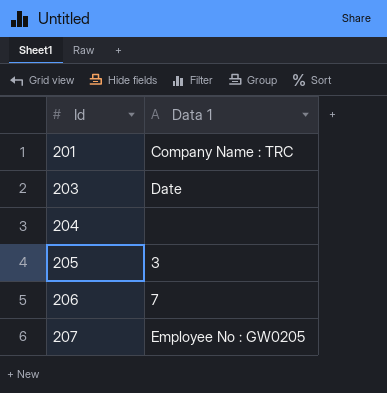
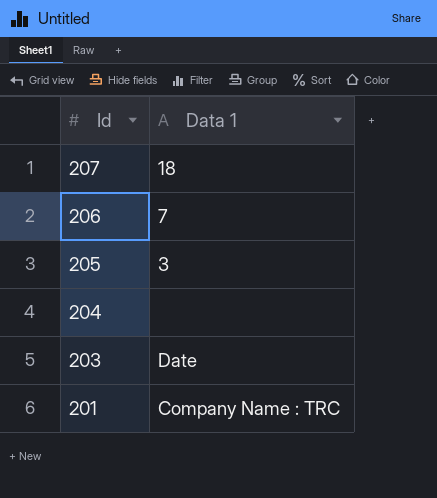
row order: Id ascending -> Id descending
207 | Data 1: Employee No : GW0205 -> 18

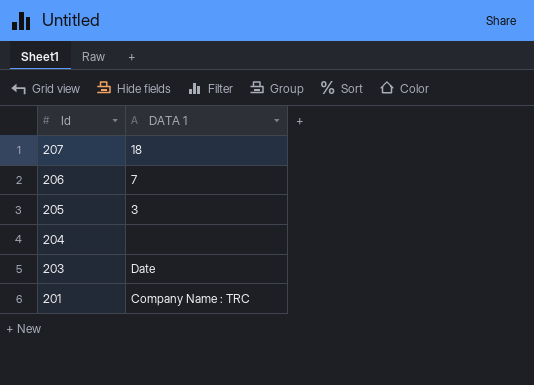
column name: Data 1 -> DATA 1

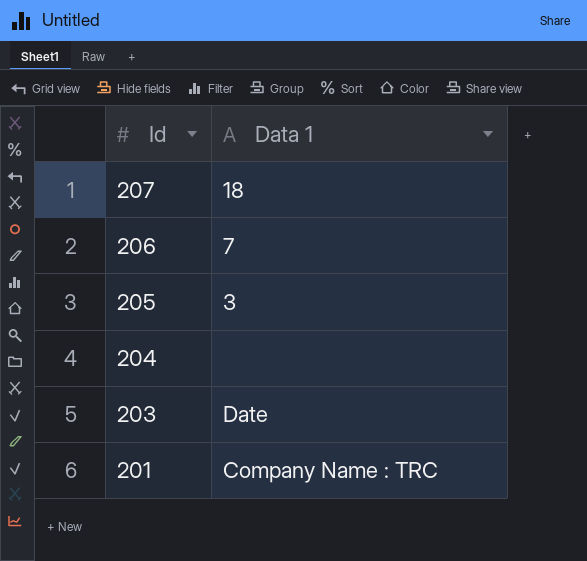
column name: DATA 1 -> Data 1

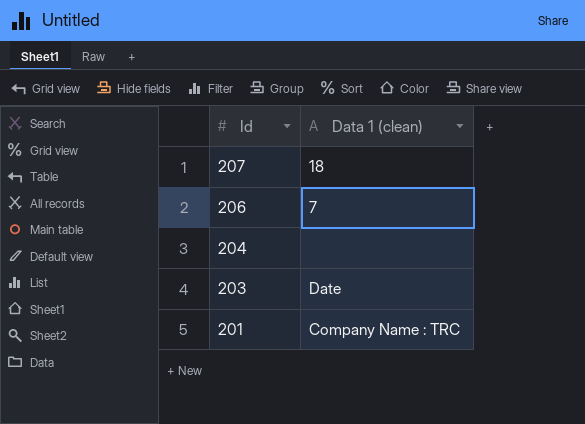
column name: Data 1 -> Data 1 (clean)
row 205: 3 -> none

